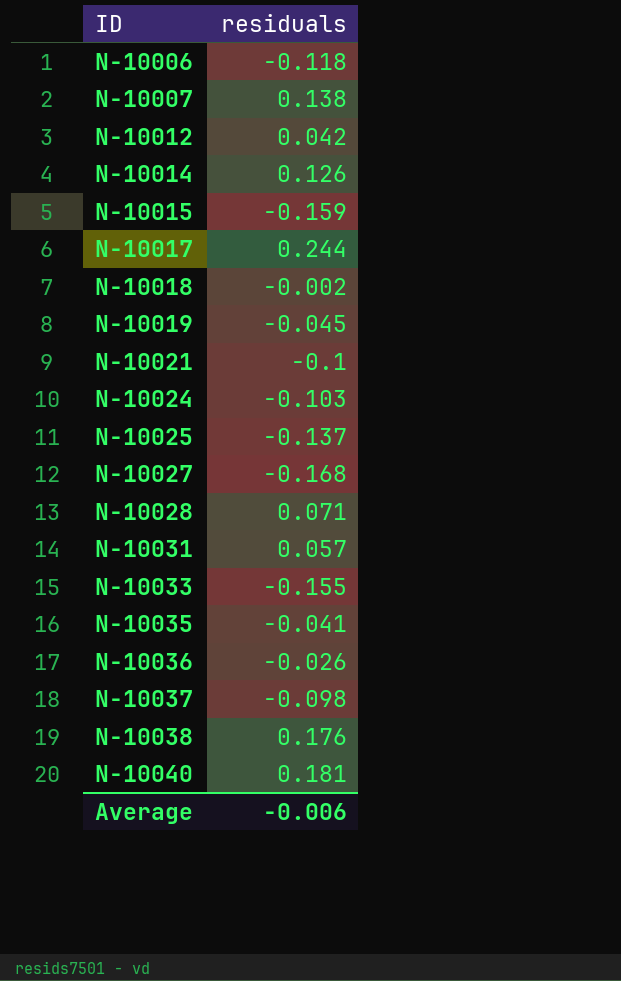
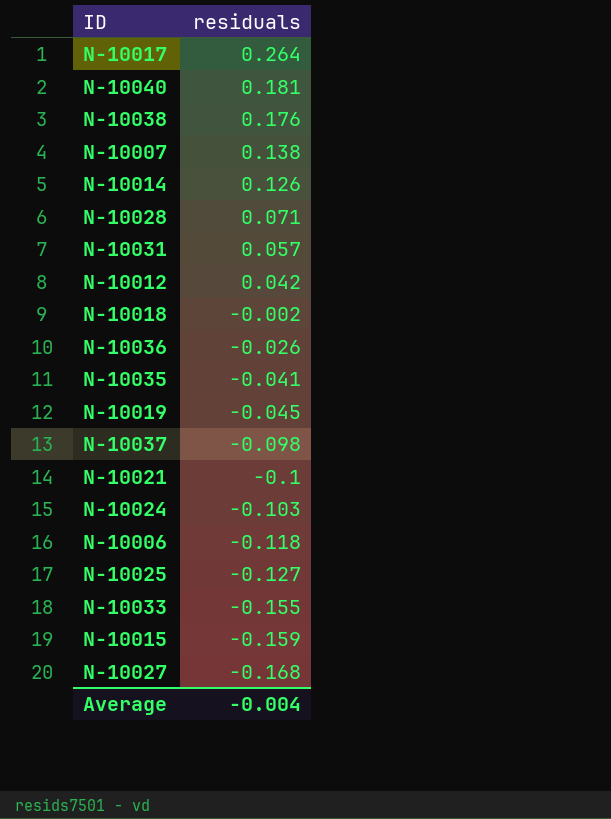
row order: ID ascending -> residuals descending
N-10017 | residuals: 0.244 -> 0.264
N-10025 | residuals: -0.137 -> -0.127
Average | residuals: -0.006 -> -0.004

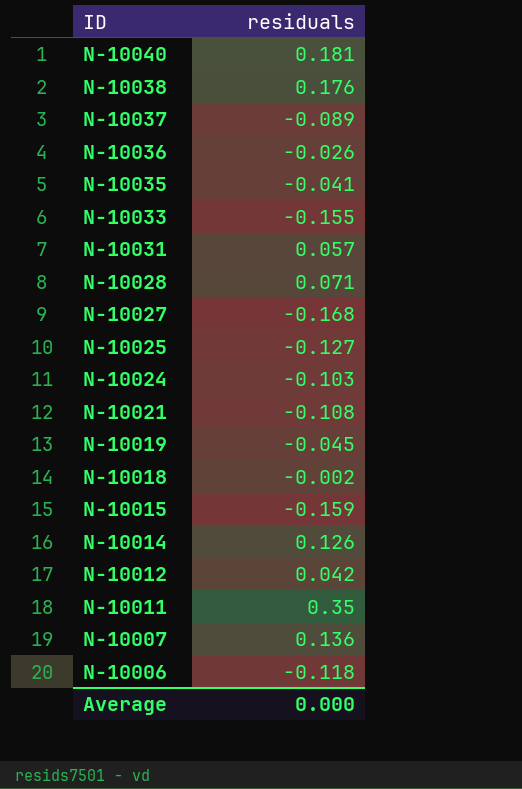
row order: residuals descending -> ID descending
row N-10017: 0.264 -> none
N-10037 | residuals: -0.098 -> -0.089
N-10021 | residuals: -0.1 -> -0.108
row N-10011: none -> 0.35
N-10007 | residuals: 0.138 -> 0.136
Average | residuals: -0.004 -> 0.000

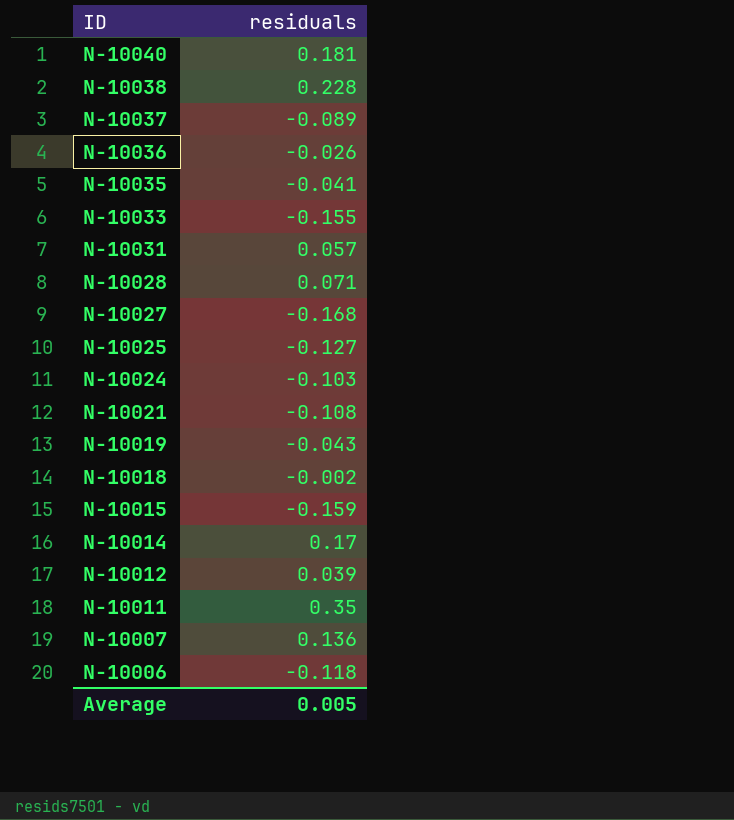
N-10038 | residuals: 0.176 -> 0.228
N-10019 | residuals: -0.045 -> -0.043
N-10014 | residuals: 0.126 -> 0.17
N-10012 | residuals: 0.042 -> 0.039
Average | residuals: 0.000 -> 0.005

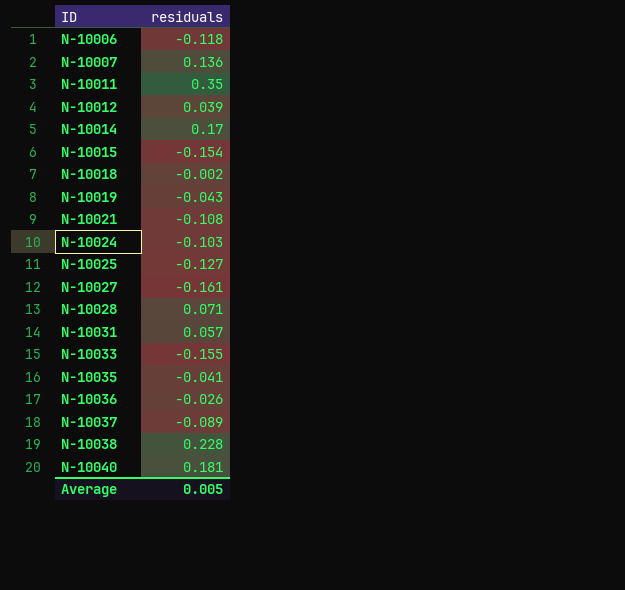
row order: ID descending -> ID ascending
N-10015 | residuals: -0.159 -> -0.154
N-10027 | residuals: -0.168 -> -0.161

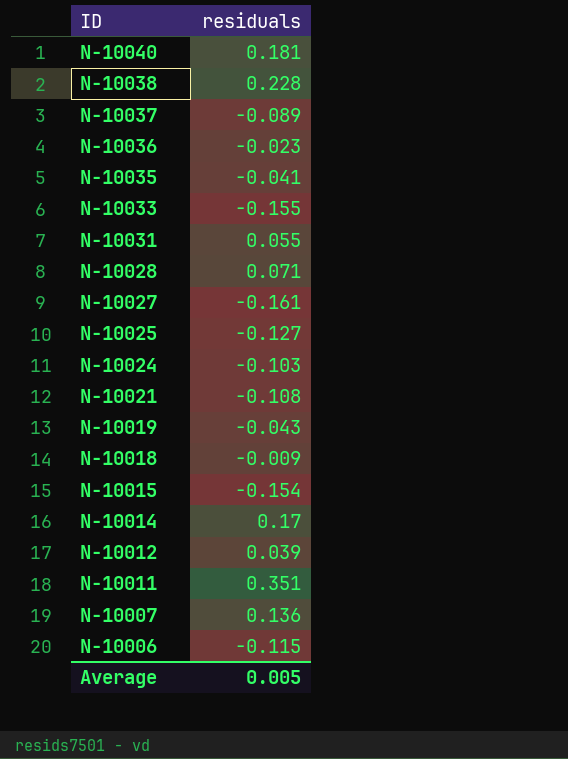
row order: ID ascending -> ID descending
N-10036 | residuals: -0.026 -> -0.023
N-10031 | residuals: 0.057 -> 0.055
N-10018 | residuals: -0.002 -> -0.009
N-10011 | residuals: 0.35 -> 0.351
N-10006 | residuals: -0.118 -> -0.115

